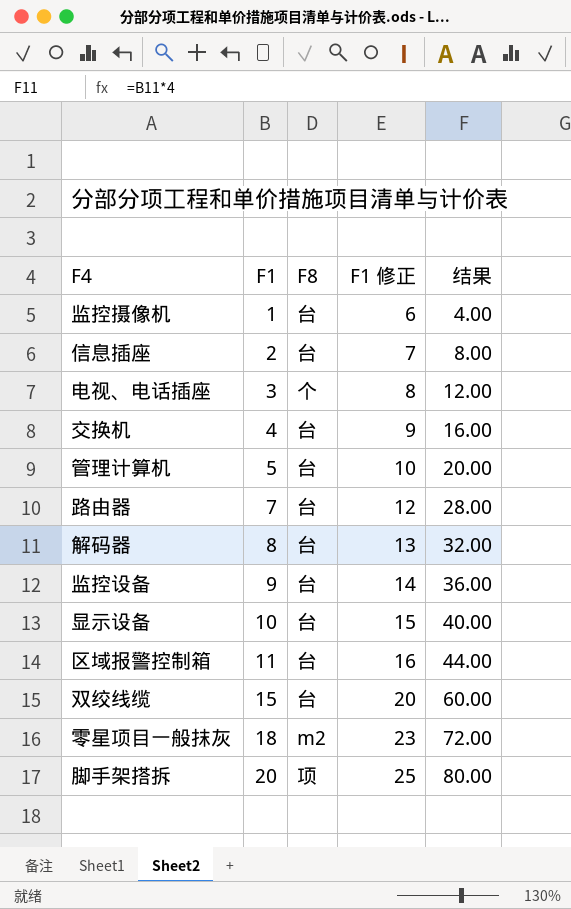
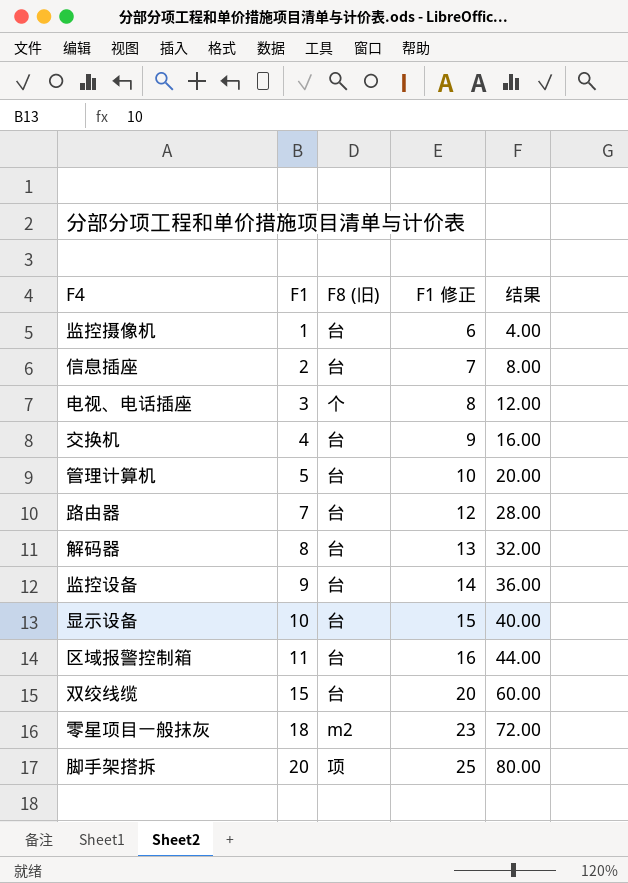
column name: F8 -> F8 (旧)

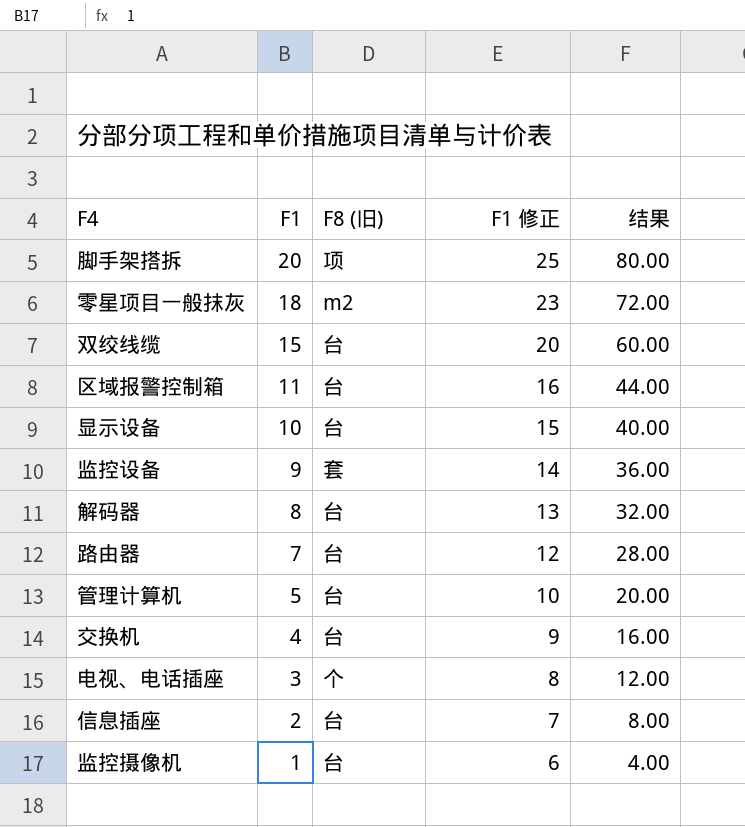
row order: F1 ascending -> F1 descending
监控设备 | F8 (旧): 台 -> 套

